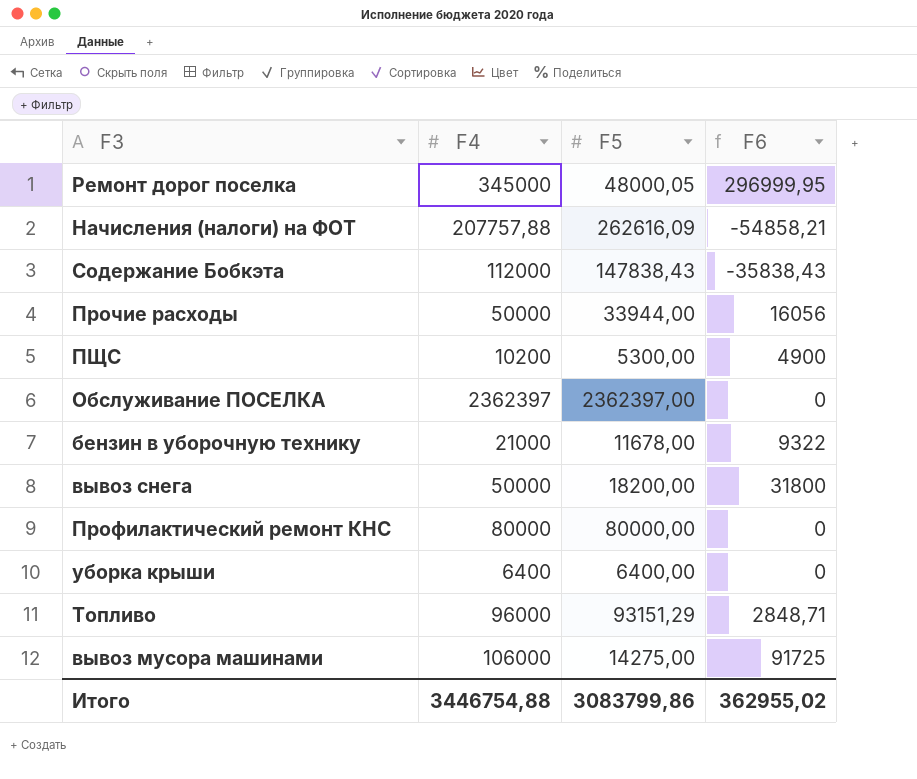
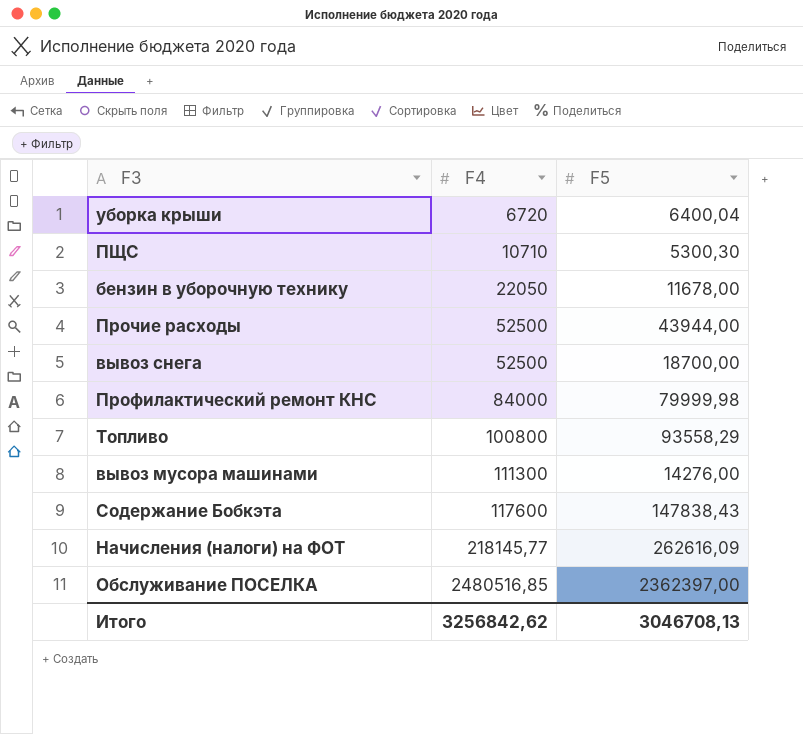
row order: none -> F4 ascending
column F6 | formula: [F4] - [F5] -> none
row Ремонт дорог поселка: 345000 | 48000,05 | 296999,95 -> none
уборка крыши | F4: 6400 -> 6720
уборка крыши | F5: 6400,00 -> 6400,04
ПЩС | F4: 10200 -> 10710
ПЩС | F5: 5300,00 -> 5300,30
бензин в уборочную технику | F4: 21000 -> 22050
Прочие расходы | F4: 50000 -> 52500
Прочие расходы | F5: 33944,00 -> 43944,00
вывоз снега | F4: 50000 -> 52500
вывоз снега | F5: 18200,00 -> 18700,00
Профилактический ремонт КНС | F4: 80000 -> 84000
Профилактический ремонт КНС | F5: 80000,00 -> 79999,98
Топливо | F4: 96000 -> 100800
Топливо | F5: 93151,29 -> 93558,29
вывоз мусора машинами | F4: 106000 -> 111300
вывоз мусора машинами | F5: 14275,00 -> 14276,00
Содержание Бобкэта | F4: 112000 -> 117600
Начисления (налоги) на ФОТ | F4: 207757,88 -> 218145,77
Обслуживание ПОСЕЛКА | F4: 2362397 -> 2480516,85
Итого | F4: 3446754,88 -> 3256842,62
Итого | F5: 3083799,86 -> 3046708,13

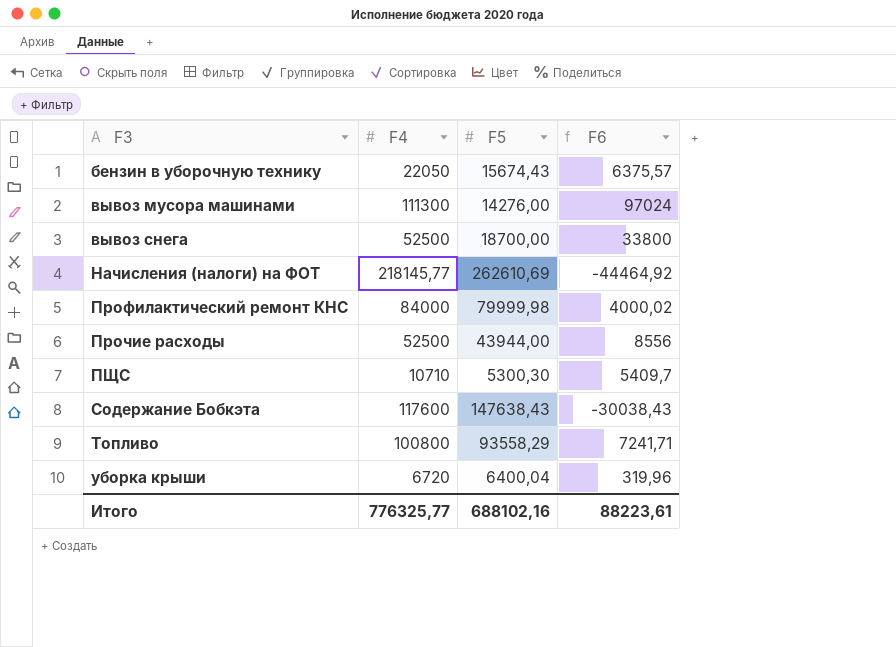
row order: F4 ascending -> F3 ascending
column F6 | formula: none -> [F4] - [F5]
row Обслуживание ПОСЕЛКА: 2480516,85 | 2362397,00 -> none
бензин в уборочную технику | F5: 11678,00 -> 15674,43
Начисления (налоги) на ФОТ | F5: 262616,09 -> 262610,69
Содержание Бобкэта | F5: 147838,43 -> 147638,43
Итого | F4: 3256842,62 -> 776325,77
Итого | F5: 3046708,13 -> 688102,16

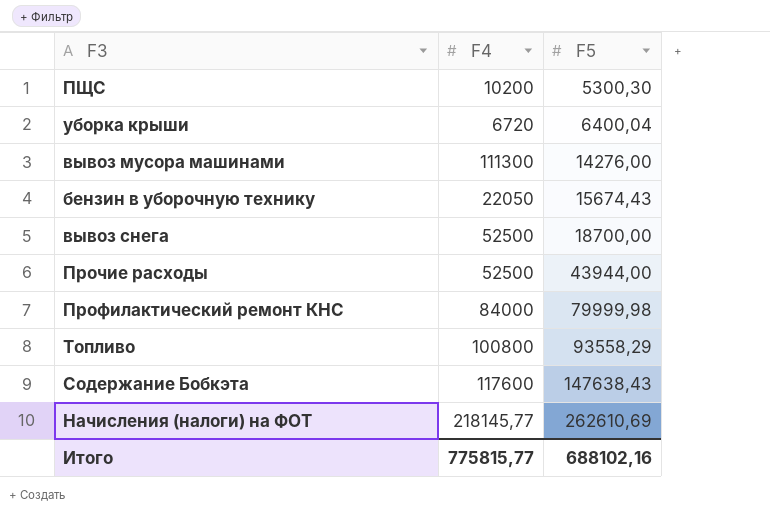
row order: F3 ascending -> F5 ascending
column F6 | formula: [F4] - [F5] -> none
ПЩС | F4: 10710 -> 10200
Итого | F4: 776325,77 -> 775815,77

